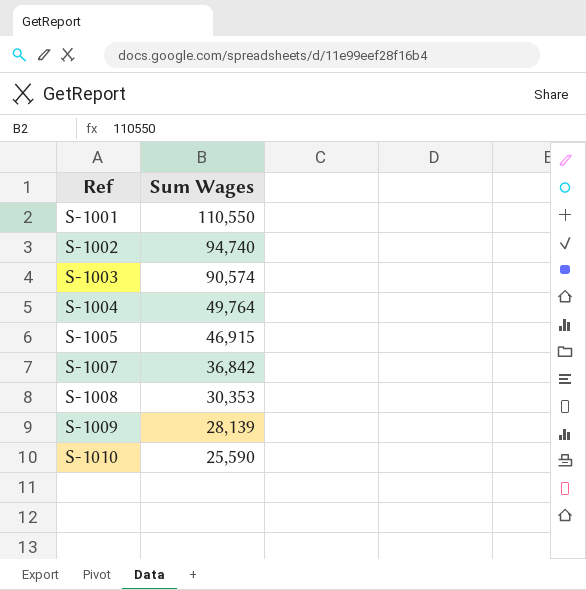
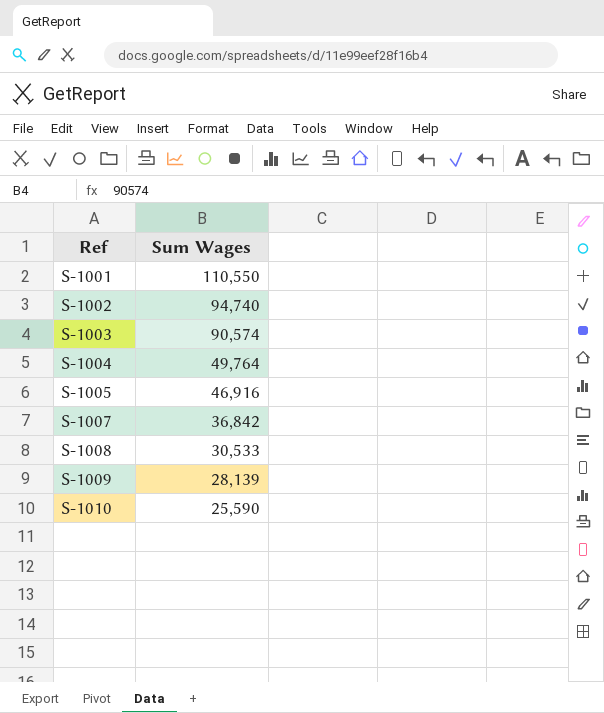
S-1005 | Sum Wages: 46,915 -> 46,916
S-1008 | Sum Wages: 30,353 -> 30,533

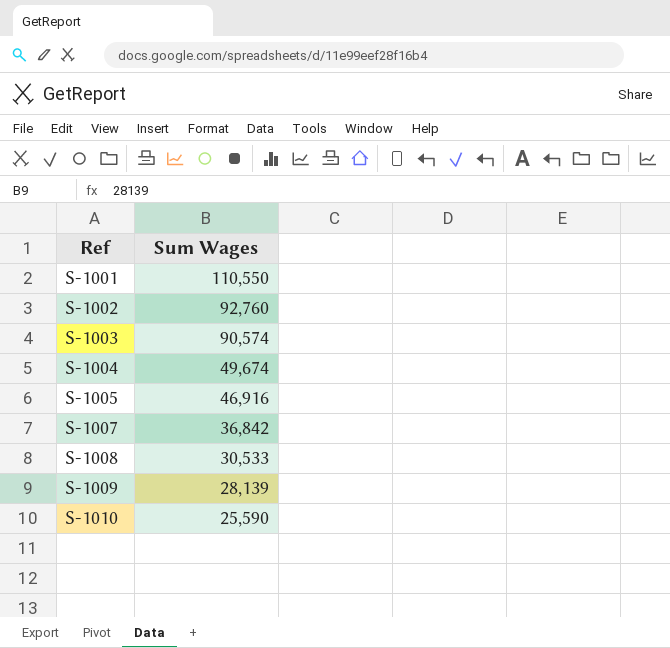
S-1002 | Sum Wages: 94,740 -> 92,760
S-1004 | Sum Wages: 49,764 -> 49,674

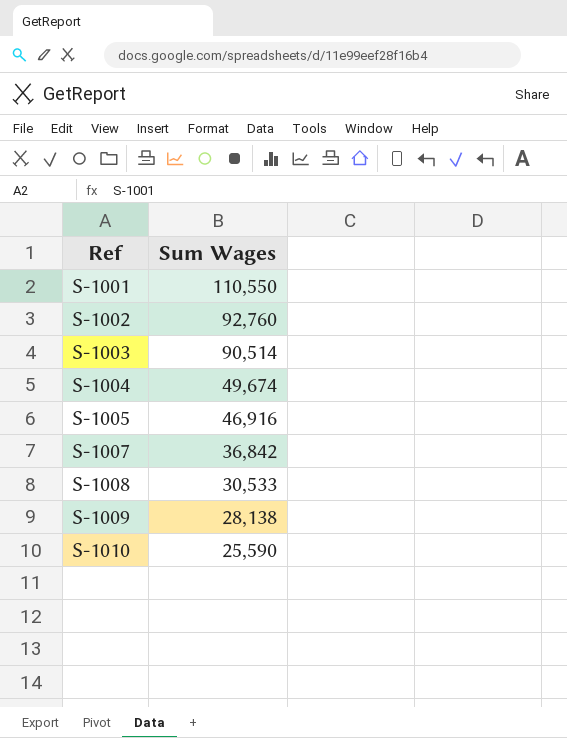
S-1003 | Sum Wages: 90,574 -> 90,514
S-1009 | Sum Wages: 28,139 -> 28,138

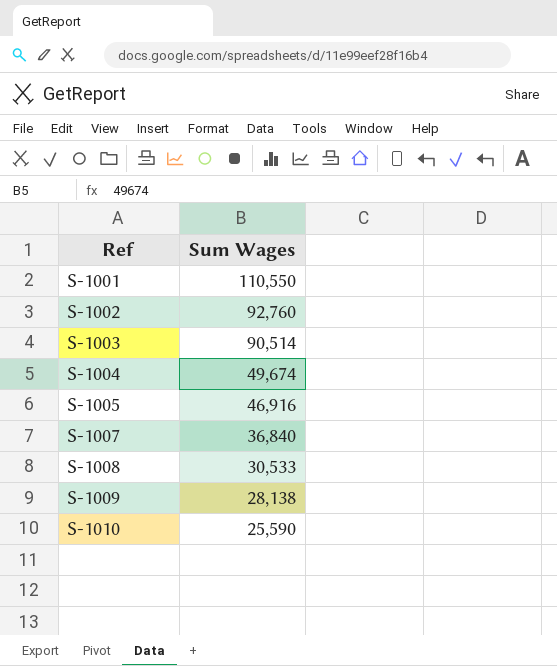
S-1007 | Sum Wages: 36,842 -> 36,840

